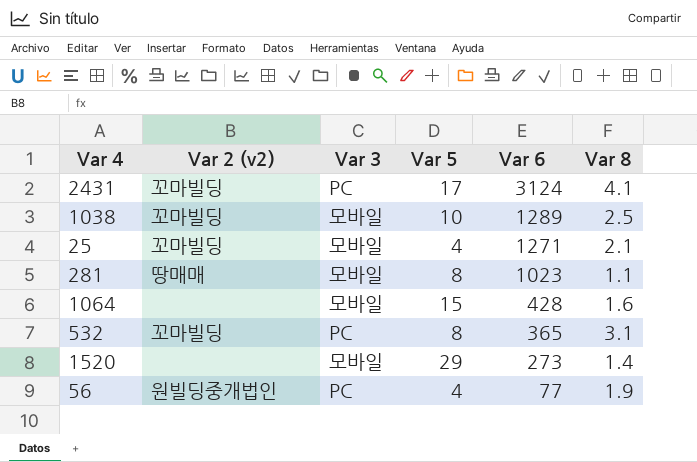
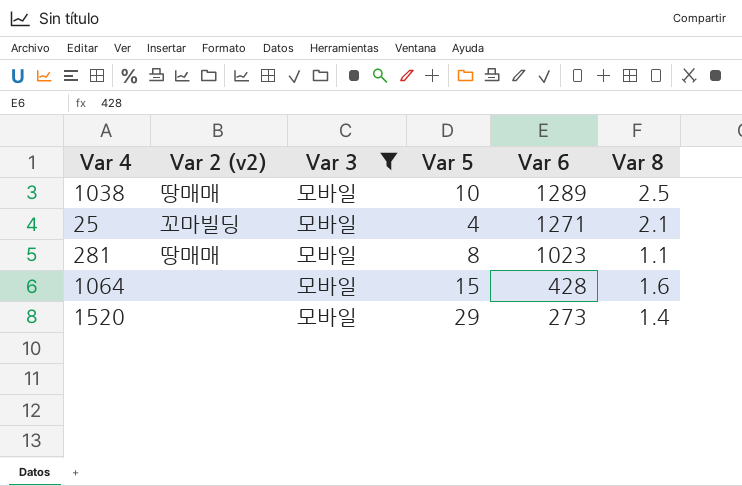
filter: none -> Var 3 = 모바일
1038 | Var 2 (v2): 꼬마빌딩 -> 땅매매

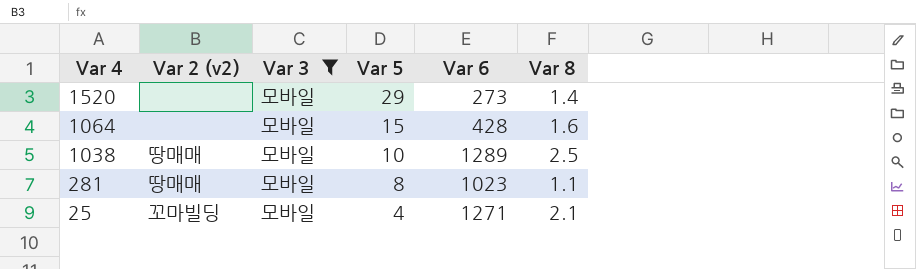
row order: Var 6 descending -> Var 4 descending

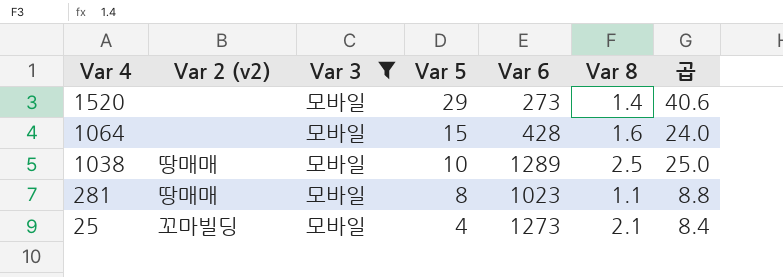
column 곱 | formula: none -> [Var 5] * [Var 8]
25 | Var 6: 1271 -> 1273

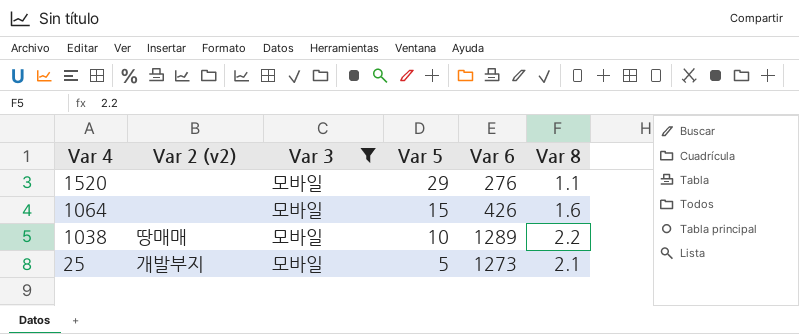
column 곱 | formula: [Var 5] * [Var 8] -> none
row 281: 땅매매 | 모바일 | 8 | 1023 | 1.1 | 8.8 -> none
1520 | Var 6: 273 -> 276
1520 | Var 8: 1.4 -> 1.1
1064 | Var 6: 428 -> 426
1038 | Var 8: 2.5 -> 2.2
25 | Var 2 (v2): 꼬마빌딩 -> 개발부지
25 | Var 5: 4 -> 5

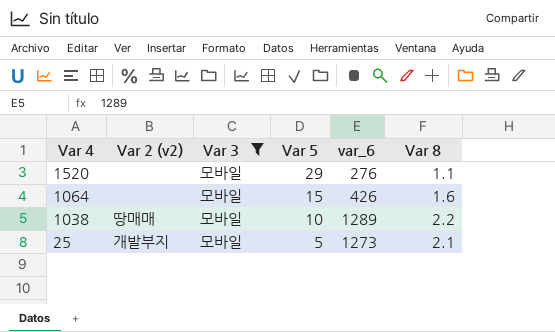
column name: Var 6 -> var_6

